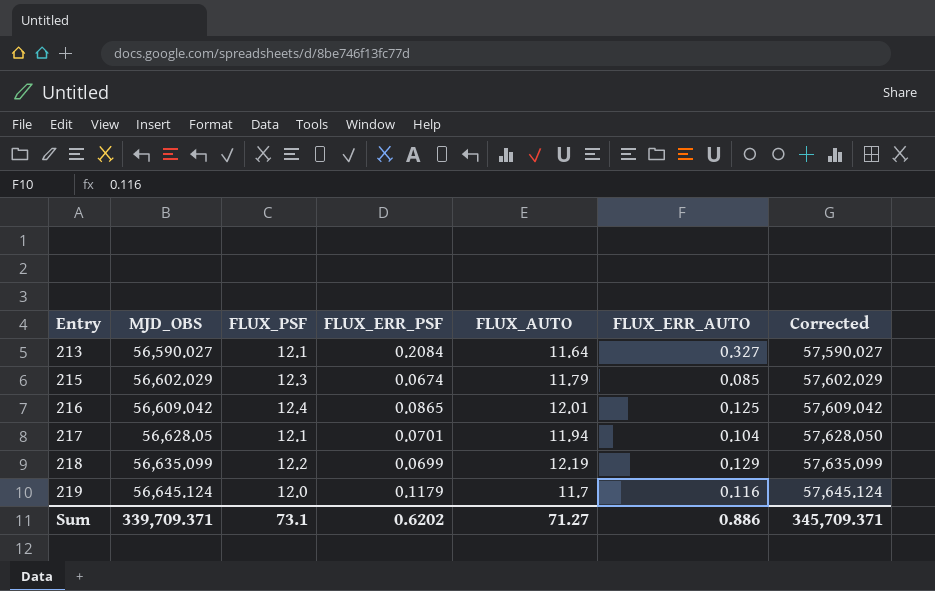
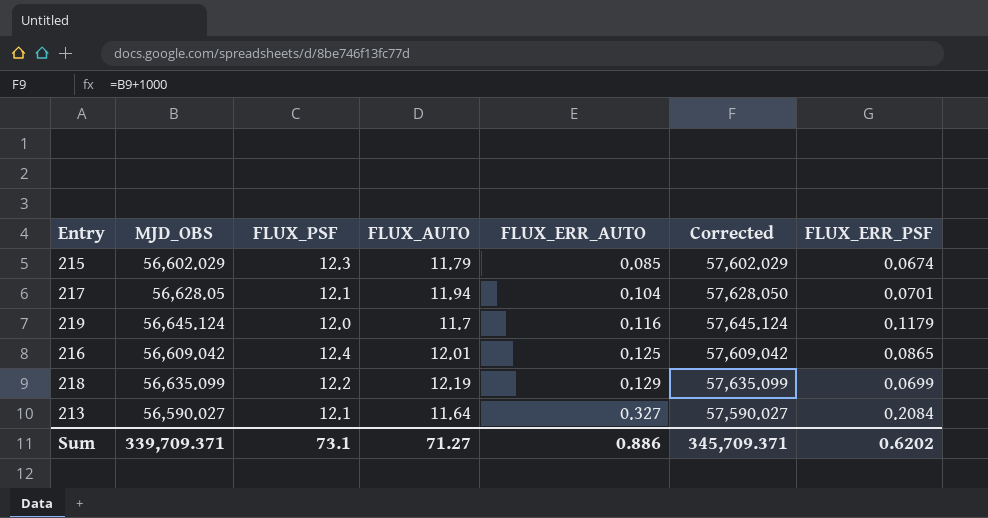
row order: Entry ascending -> FLUX_ERR_AUTO ascending
column FLUX_ERR_PSF | position: 4 -> 7

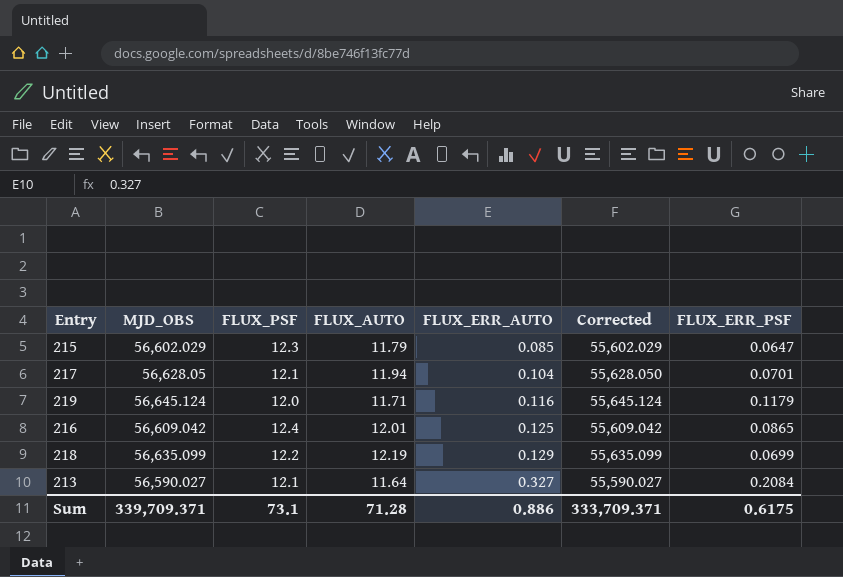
column Corrected | formula: [MJD_OBS] + 1000 -> [MJD_OBS] - 1000
215 | FLUX_ERR_PSF: 0.0674 -> 0.0647
219 | FLUX_AUTO: 11.7 -> 11.71
Sum | FLUX_AUTO: 71.27 -> 71.28
Sum | Corrected: 345,709.371 -> 333,709.371
Sum | FLUX_ERR_PSF: 0.6202 -> 0.6175

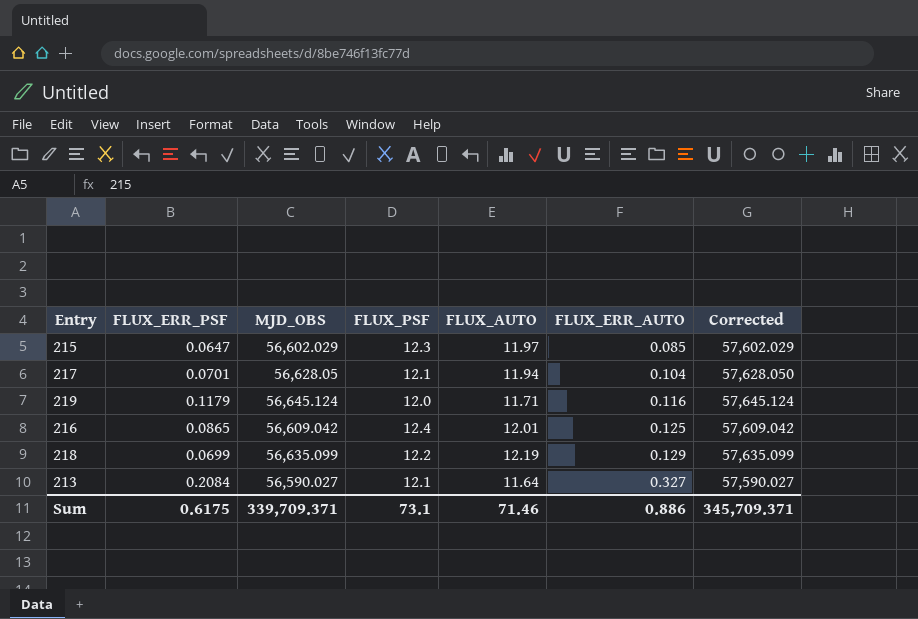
column FLUX_ERR_PSF | position: 7 -> 2
column Corrected | formula: [MJD_OBS] - 1000 -> [MJD_OBS] + 1000
215 | FLUX_AUTO: 11.79 -> 11.97
Sum | FLUX_AUTO: 71.28 -> 71.46
Sum | Corrected: 333,709.371 -> 345,709.371

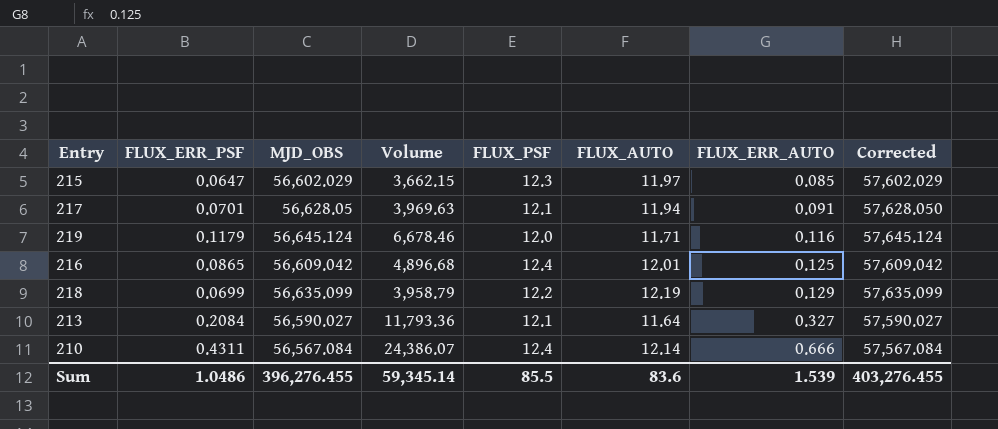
column Volume | formula: none -> [FLUX_ERR_PSF] * [MJD_OBS]
217 | FLUX_ERR_AUTO: 0.104 -> 0.091
row 210: none -> 0.4311 | 56,567.084 | 24,386.07 | 12.4 | 12.14 | 0.666 | 57,567.084
Sum | FLUX_ERR_PSF: 0.6175 -> 1.0486
Sum | MJD_OBS: 339,709.371 -> 396,276.455
Sum | FLUX_PSF: 73.1 -> 85.5
Sum | FLUX_AUTO: 71.46 -> 83.6
Sum | FLUX_ERR_AUTO: 0.886 -> 1.539
Sum | Corrected: 345,709.371 -> 403,276.455

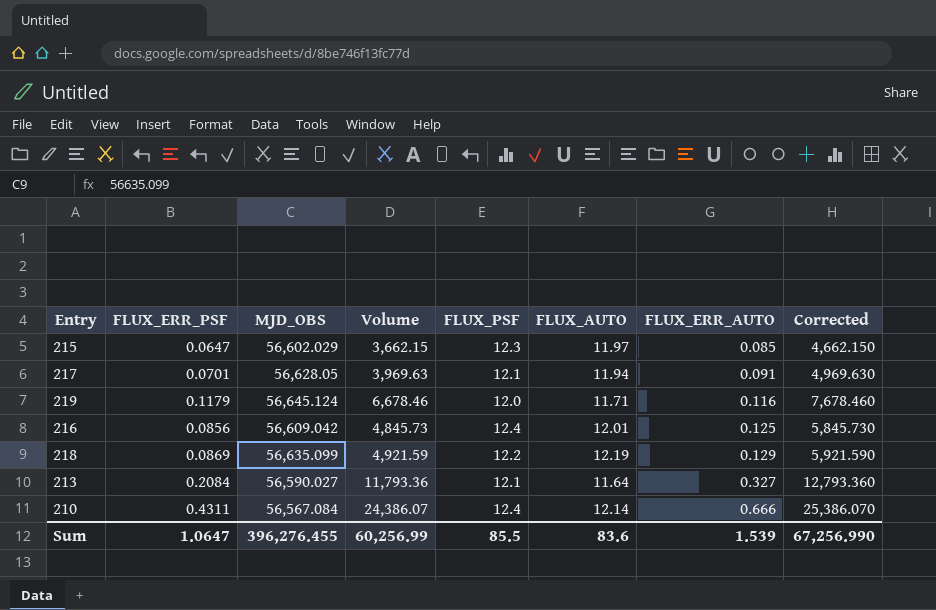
column Corrected | formula: [MJD_OBS] + 1000 -> [Volume] + 1000
216 | FLUX_ERR_PSF: 0.0865 -> 0.0856
216 | Volume: 4,896.68 -> 4,845.73
218 | FLUX_ERR_PSF: 0.0699 -> 0.0869
218 | Volume: 3,958.79 -> 4,921.59
Sum | FLUX_ERR_PSF: 1.0486 -> 1.0647
Sum | Volume: 59,345.14 -> 60,256.99
Sum | Corrected: 403,276.455 -> 67,256.990

